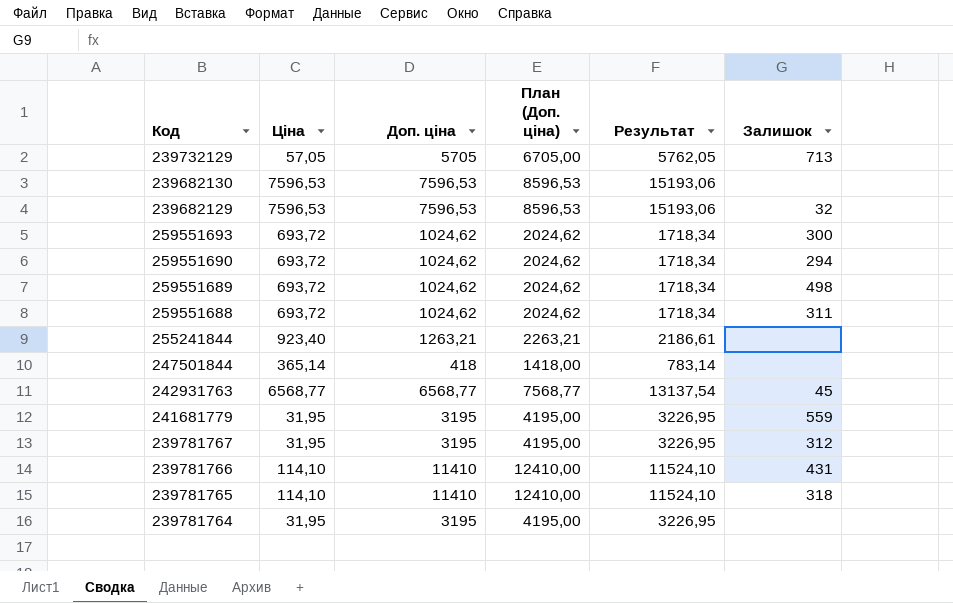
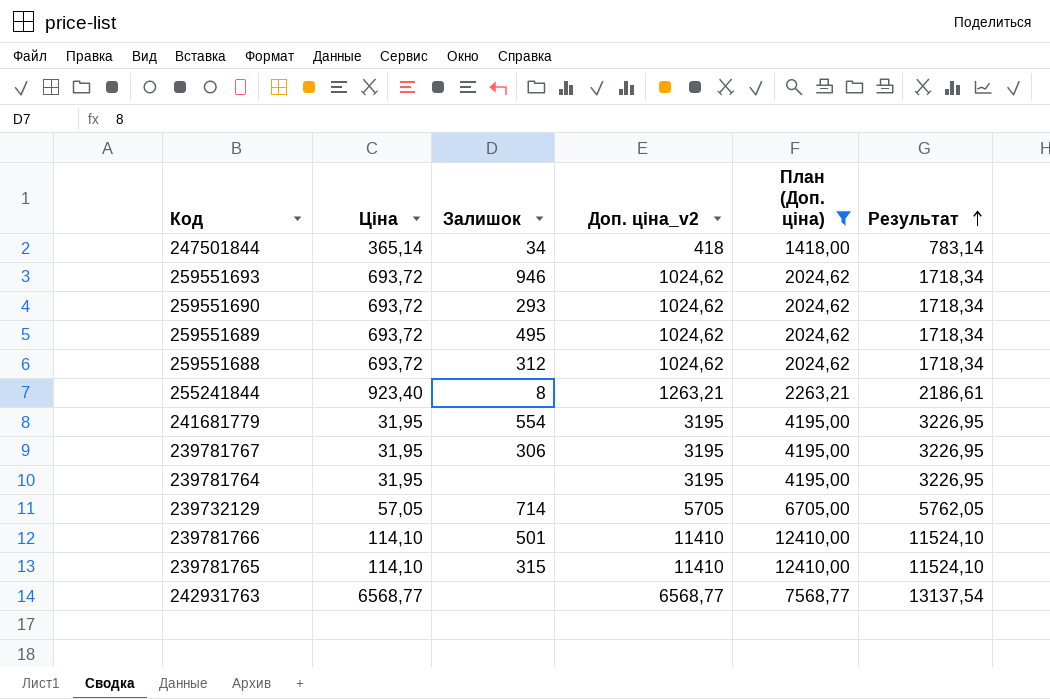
filter: none -> План (Доп. ціна) != 8596,53
row order: none -> Результат ascending
column Залишок | position: 6 -> 3
column name: Доп. ціна -> Доп. ціна_v2
247501844 | Залишок: none -> 34
259551693 | Залишок: 300 -> 946
259551690 | Залишок: 294 -> 293
259551689 | Залишок: 498 -> 495
259551688 | Залишок: 311 -> 312
255241844 | Залишок: none -> 8
241681779 | Залишок: 559 -> 554
239781767 | Залишок: 312 -> 306
239732129 | Залишок: 713 -> 714
239781766 | Залишок: 431 -> 501
239781765 | Залишок: 318 -> 315
242931763 | Залишок: 45 -> none

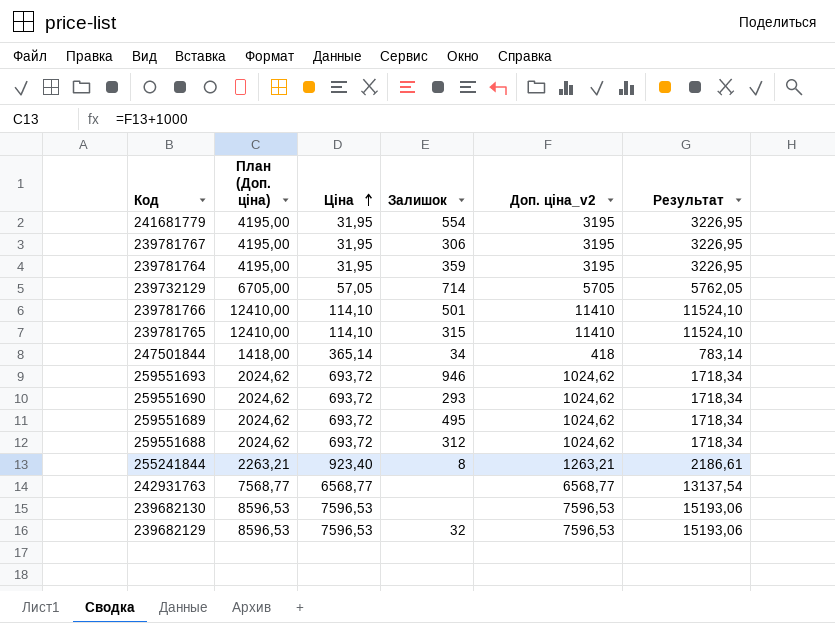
filter: План (Доп. ціна) != 8596,53 -> none
row order: Результат ascending -> Ціна ascending
column План (Доп. ціна) | position: 5 -> 2
239781764 | Залишок: none -> 359

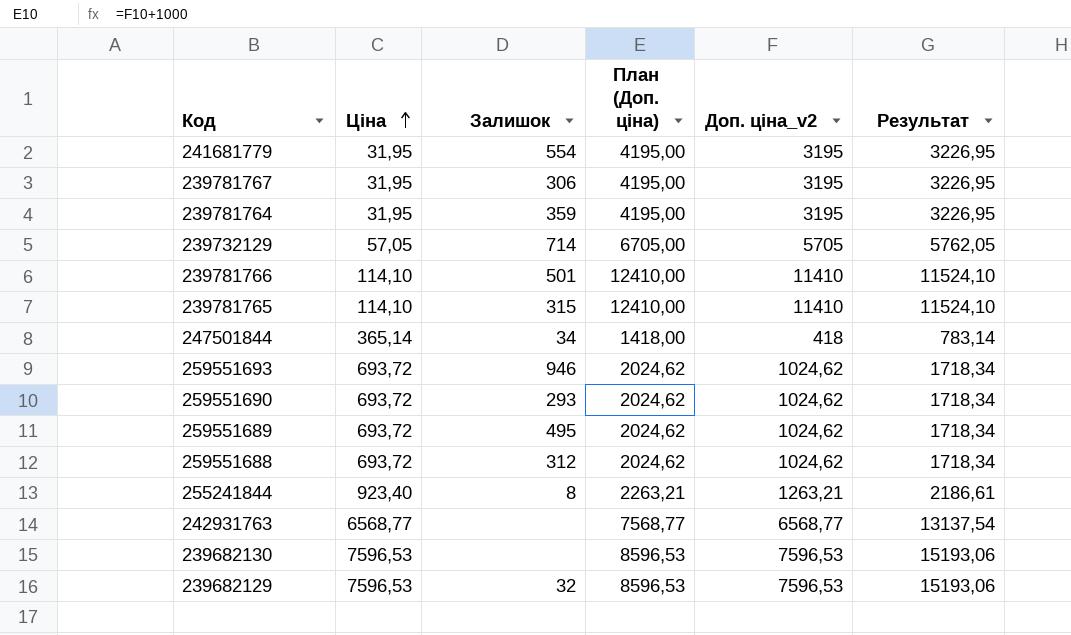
column План (Доп. ціна) | position: 2 -> 4

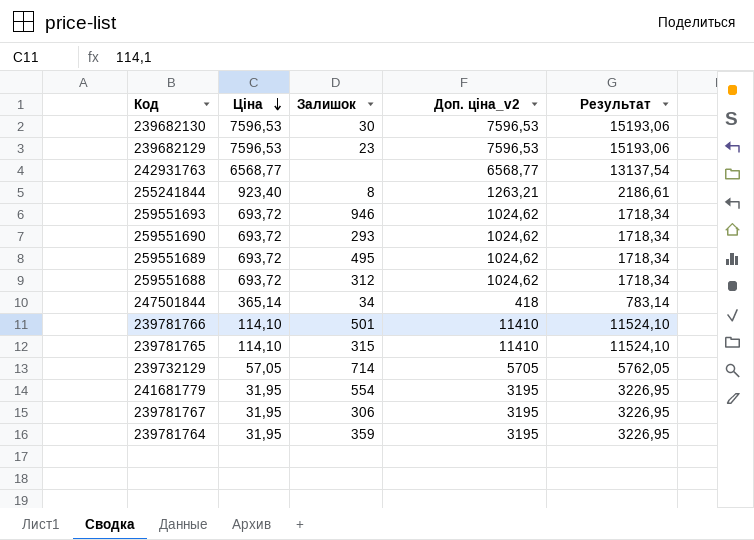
row order: Ціна ascending -> Ціна descending
column План (Доп. ціна) | formula: [Доп. ціна_v2] + 1000 -> none
239682130 | Залишок: none -> 30
239682129 | Залишок: 32 -> 23

